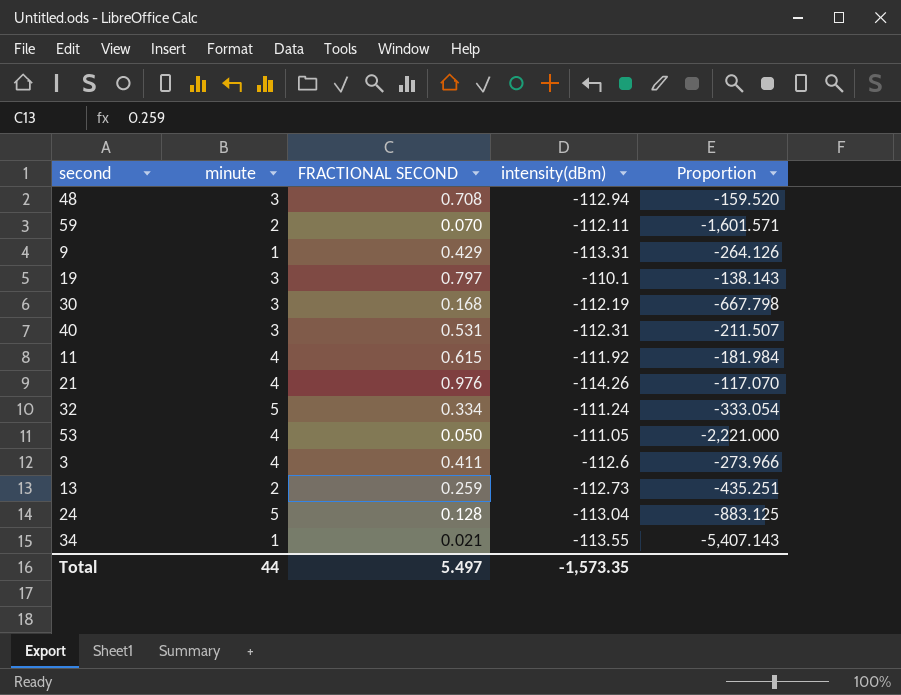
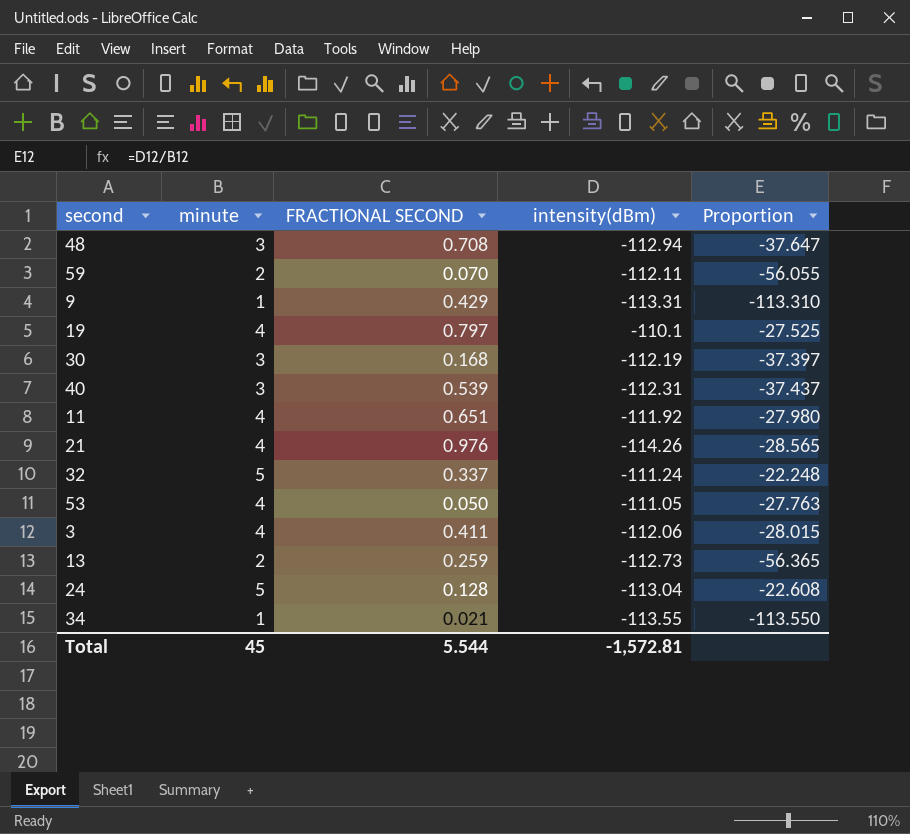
column Proportion | formula: [intensity(dBm)] / [FRACTIONAL SECOND] -> [intensity(dBm)] / [minute]
19 | minute: 3 -> 4
40 | FRACTIONAL SECOND: 0.531 -> 0.539
11 | FRACTIONAL SECOND: 0.615 -> 0.651
32 | FRACTIONAL SECOND: 0.334 -> 0.337
3 | intensity(dBm): -112.6 -> -112.06
Total | minute: 44 -> 45
Total | FRACTIONAL SECOND: 5.497 -> 5.544
Total | intensity(dBm): -1,573.35 -> -1,572.81

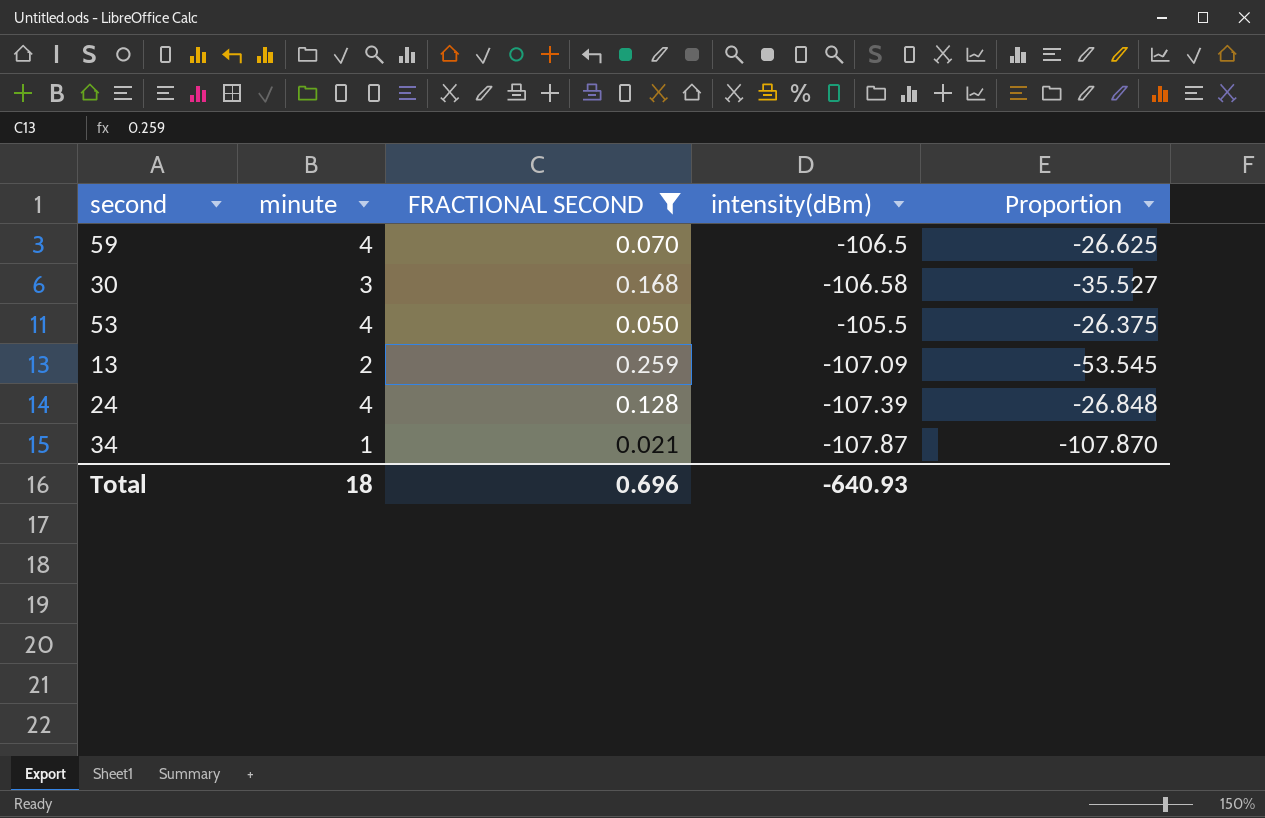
filter: none -> FRACTIONAL SECOND <= 0.259
59 | minute: 2 -> 4
59 | intensity(dBm): -112.11 -> -106.5
59 | Proportion: -56.055 -> -26.625
30 | intensity(dBm): -112.19 -> -106.58
30 | Proportion: -37.397 -> -35.527
53 | intensity(dBm): -111.05 -> -105.5
53 | Proportion: -27.763 -> -26.375
13 | intensity(dBm): -112.73 -> -107.09
13 | Proportion: -56.365 -> -53.545
24 | minute: 5 -> 4
24 | intensity(dBm): -113.04 -> -107.39
24 | Proportion: -22.608 -> -26.848
34 | intensity(dBm): -113.55 -> -107.87
34 | Proportion: -113.550 -> -107.870
Total | minute: 45 -> 18
Total | FRACTIONAL SECOND: 5.544 -> 0.696
Total | intensity(dBm): -1,572.81 -> -640.93

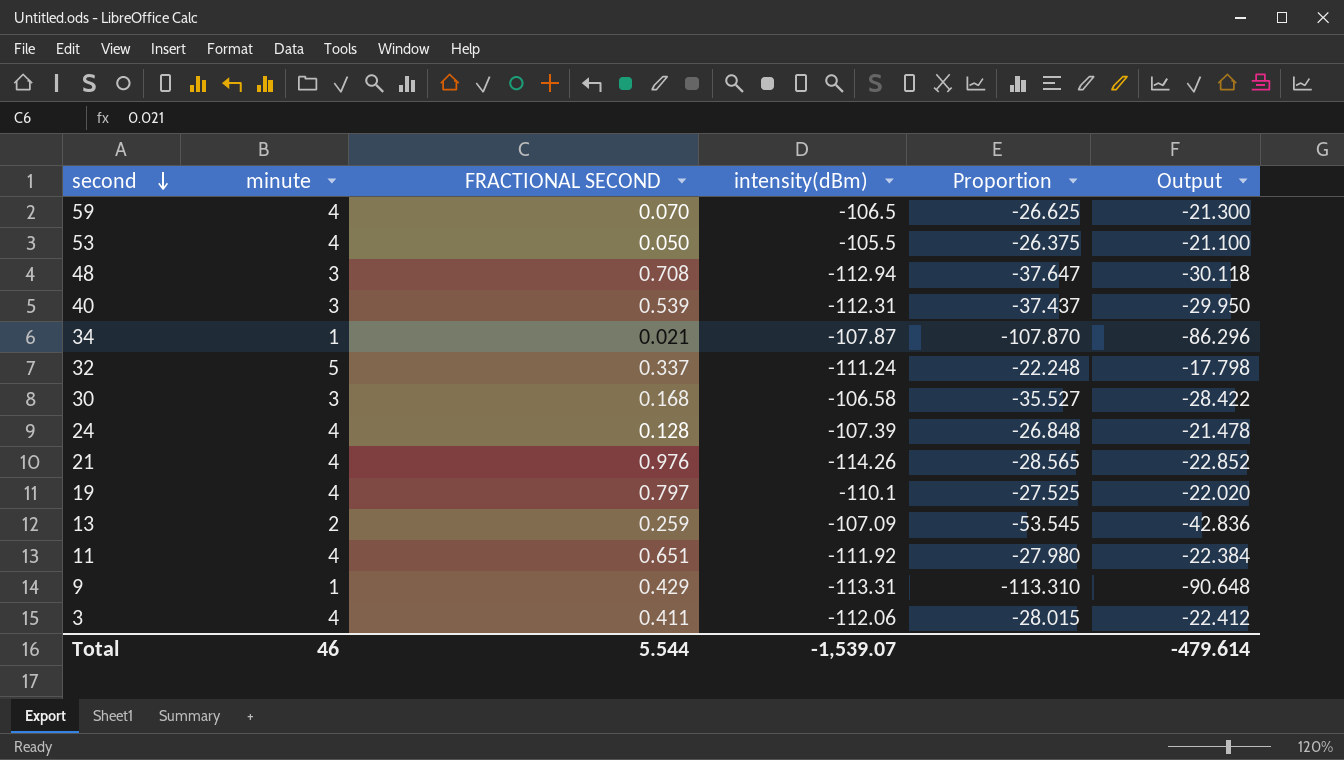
filter: FRACTIONAL SECOND <= 0.259 -> none
row order: none -> second descending
column Output | formula: none -> [Proportion] * 0.8
Total | minute: 18 -> 46
Total | FRACTIONAL SECOND: 0.696 -> 5.544
Total | intensity(dBm): -640.93 -> -1,539.07

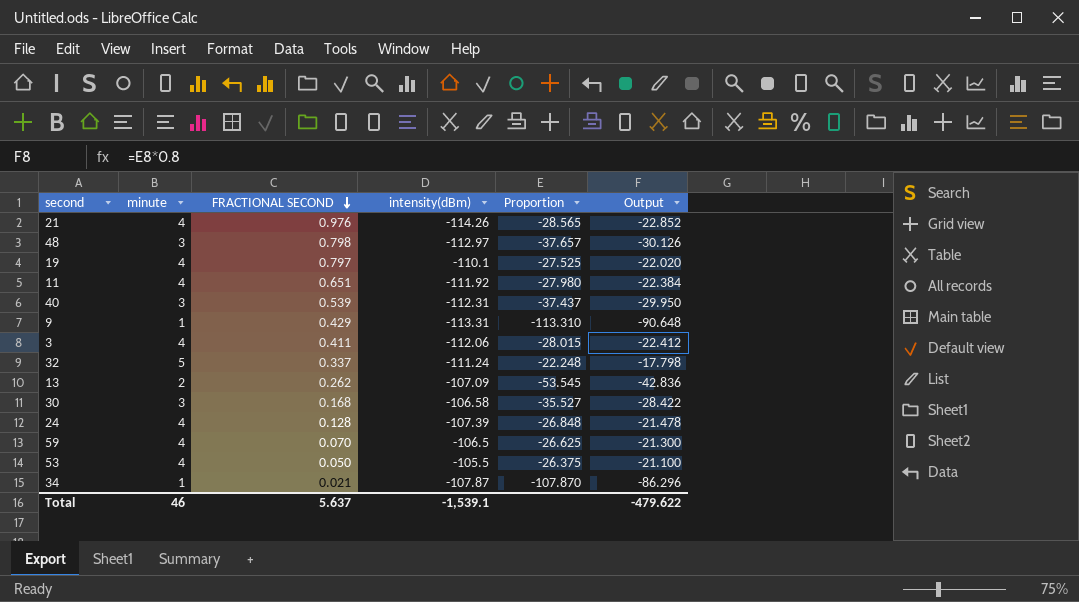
row order: second descending -> FRACTIONAL SECOND descending
48 | FRACTIONAL SECOND: 0.708 -> 0.798
48 | intensity(dBm): -112.94 -> -112.97
48 | Proportion: -37.647 -> -37.657
48 | Output: -30.118 -> -30.126
13 | FRACTIONAL SECOND: 0.259 -> 0.262
Total | FRACTIONAL SECOND: 5.544 -> 5.637
Total | intensity(dBm): -1,539.07 -> -1,539.1
Total | Output: -479.614 -> -479.622

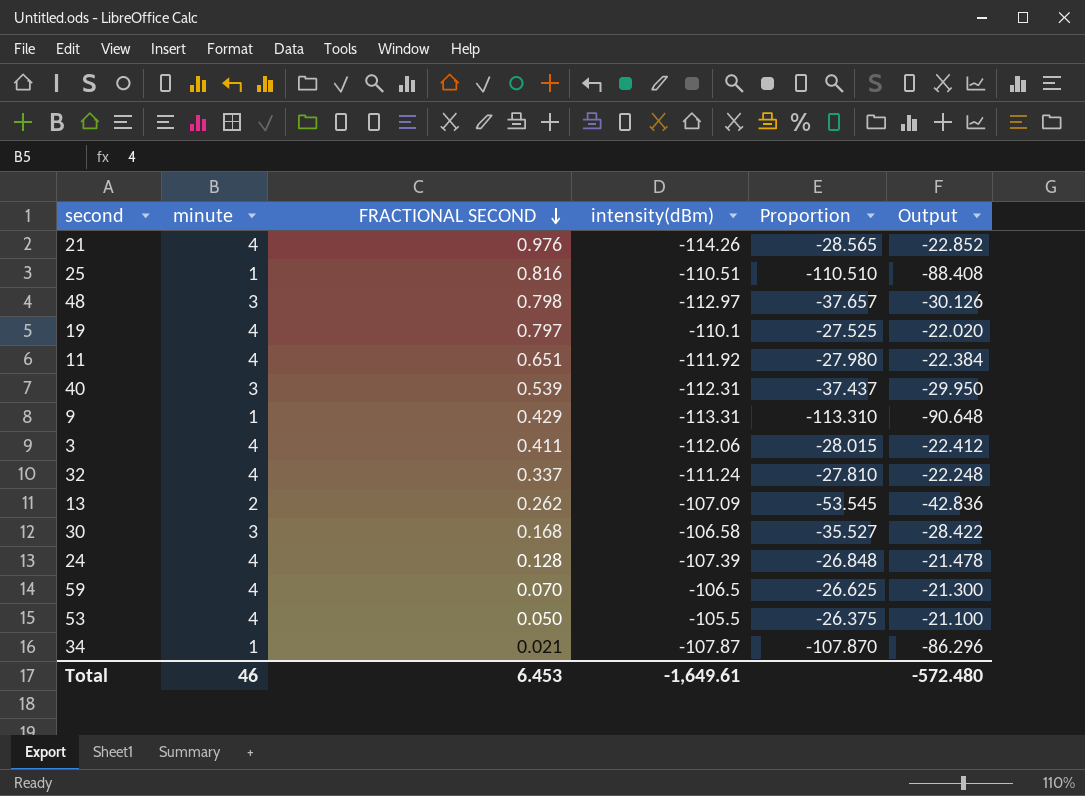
row 25: none -> 1 | 0.816 | -110.51 | -110.510 | -88.408
32 | minute: 5 -> 4
32 | Proportion: -22.248 -> -27.810
32 | Output: -17.798 -> -22.248
Total | FRACTIONAL SECOND: 5.637 -> 6.453
Total | intensity(dBm): -1,539.1 -> -1,649.61
Total | Output: -479.622 -> -572.480

